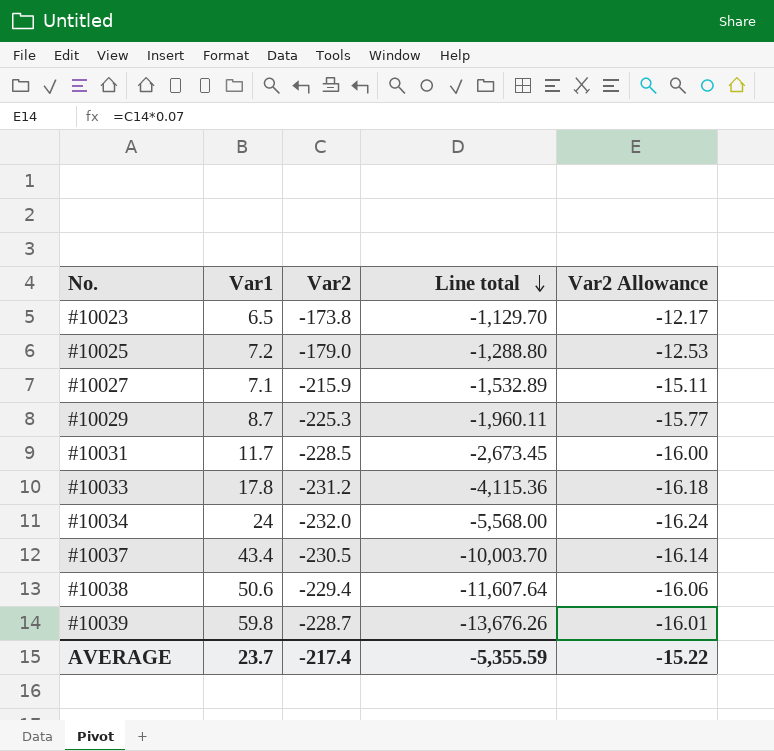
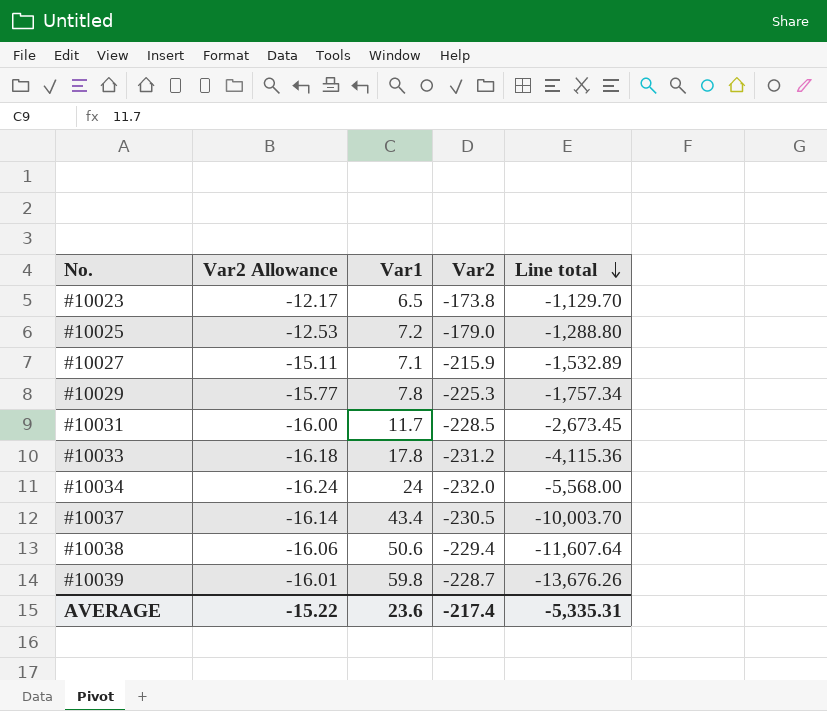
column Var2 Allowance | position: 5 -> 2
#10029 | Var1: 8.7 -> 7.8
#10029 | Line total: -1,960.11 -> -1,757.34
AVERAGE | Var1: 23.7 -> 23.6
AVERAGE | Line total: -5,355.59 -> -5,335.31

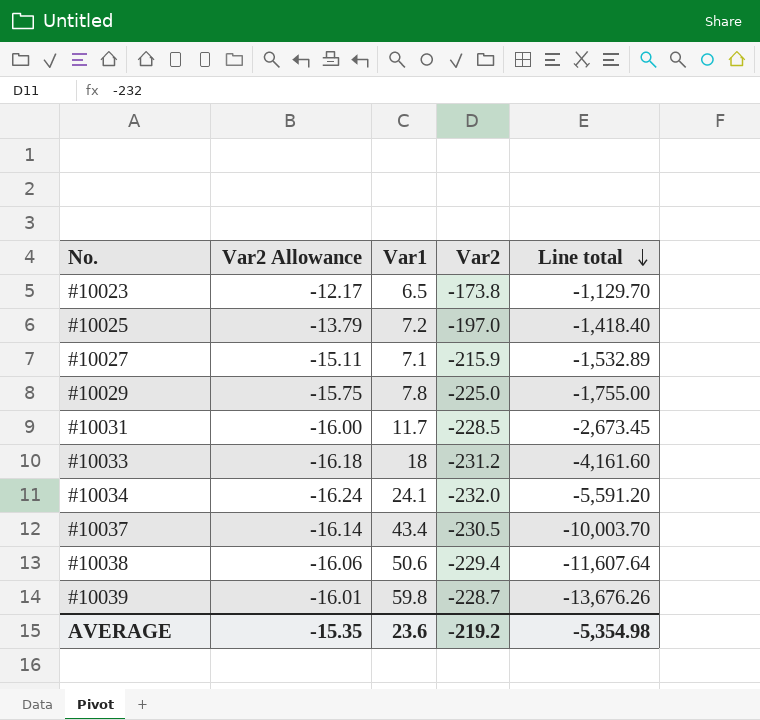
#10025 | Var2 Allowance: -12.53 -> -13.79
#10025 | Var2: -179.0 -> -197.0
#10025 | Line total: -1,288.80 -> -1,418.40
#10029 | Var2 Allowance: -15.77 -> -15.75
#10029 | Var2: -225.3 -> -225.0
#10029 | Line total: -1,757.34 -> -1,755.00
#10033 | Var1: 17.8 -> 18
#10033 | Line total: -4,115.36 -> -4,161.60
#10034 | Var1: 24 -> 24.1
#10034 | Line total: -5,568.00 -> -5,591.20
AVERAGE | Var2 Allowance: -15.22 -> -15.35
AVERAGE | Var2: -217.4 -> -219.2
AVERAGE | Line total: -5,335.31 -> -5,354.98

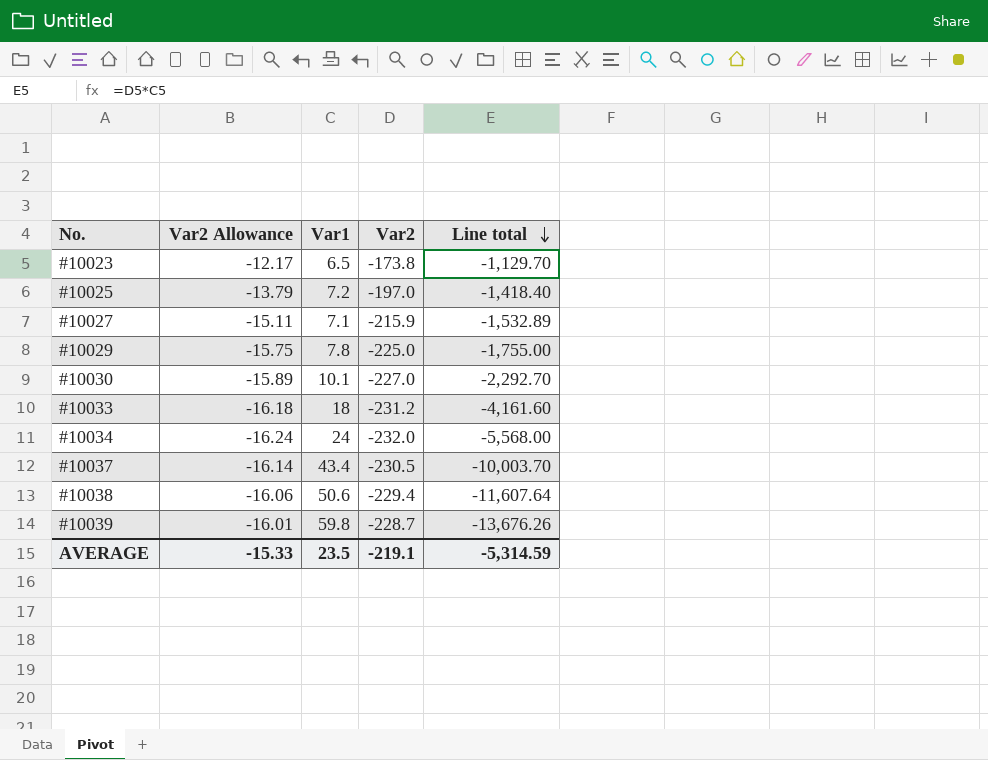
row #10031: -16.00 | 11.7 | -228.5 | -2,673.45 -> none
row #10030: none -> -15.89 | 10.1 | -227.0 | -2,292.70
#10034 | Var1: 24.1 -> 24
#10034 | Line total: -5,591.20 -> -5,568.00
AVERAGE | Var2 Allowance: -15.35 -> -15.33
AVERAGE | Var1: 23.6 -> 23.5
AVERAGE | Var2: -219.2 -> -219.1
AVERAGE | Line total: -5,354.98 -> -5,314.59

